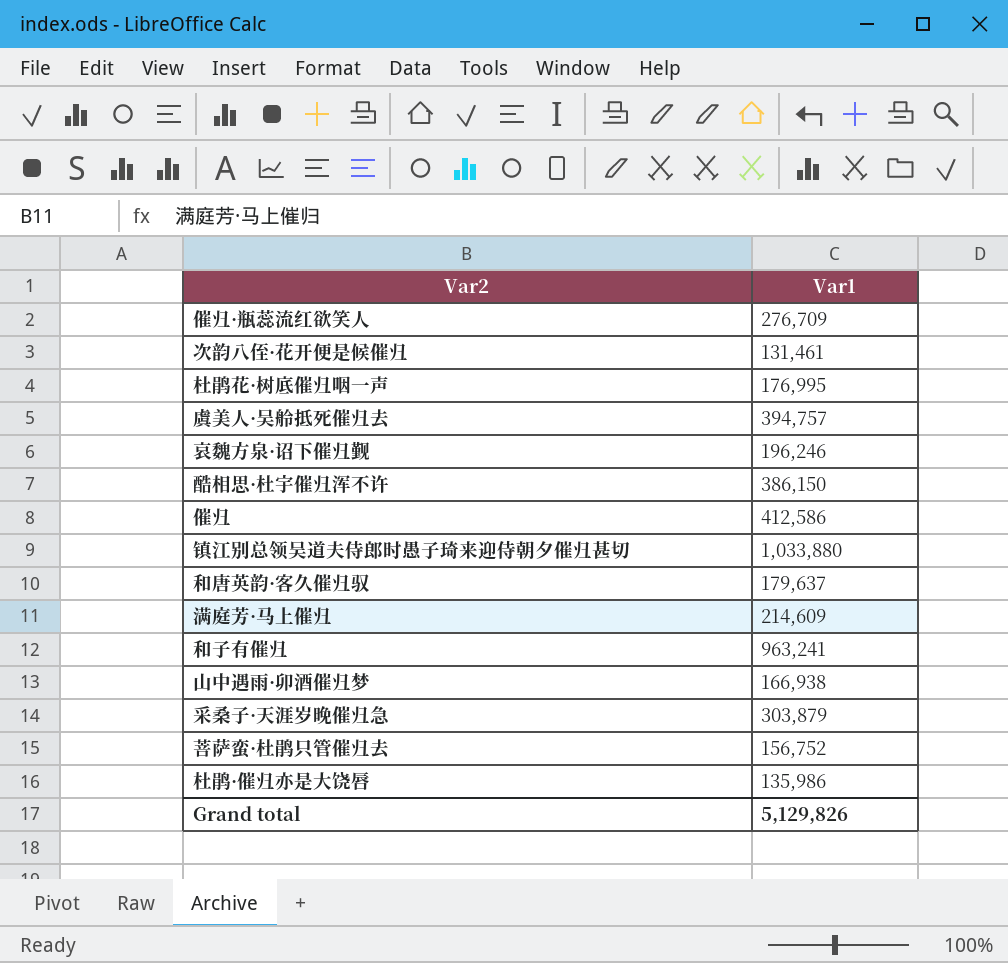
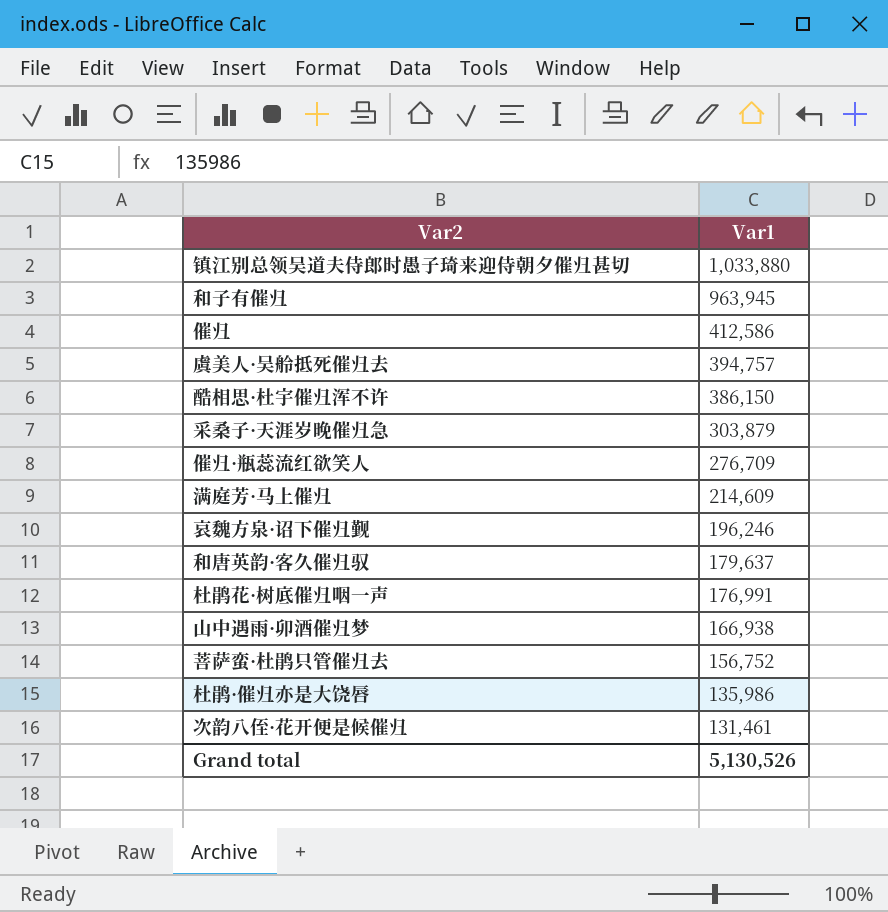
row order: none -> Var1 descending
和子有催归 | Var1: 963,241 -> 963,945
杜鹃花·树底催归咽一声 | Var1: 176,995 -> 176,991
Grand total | Var1: 5,129,826 -> 5,130,526

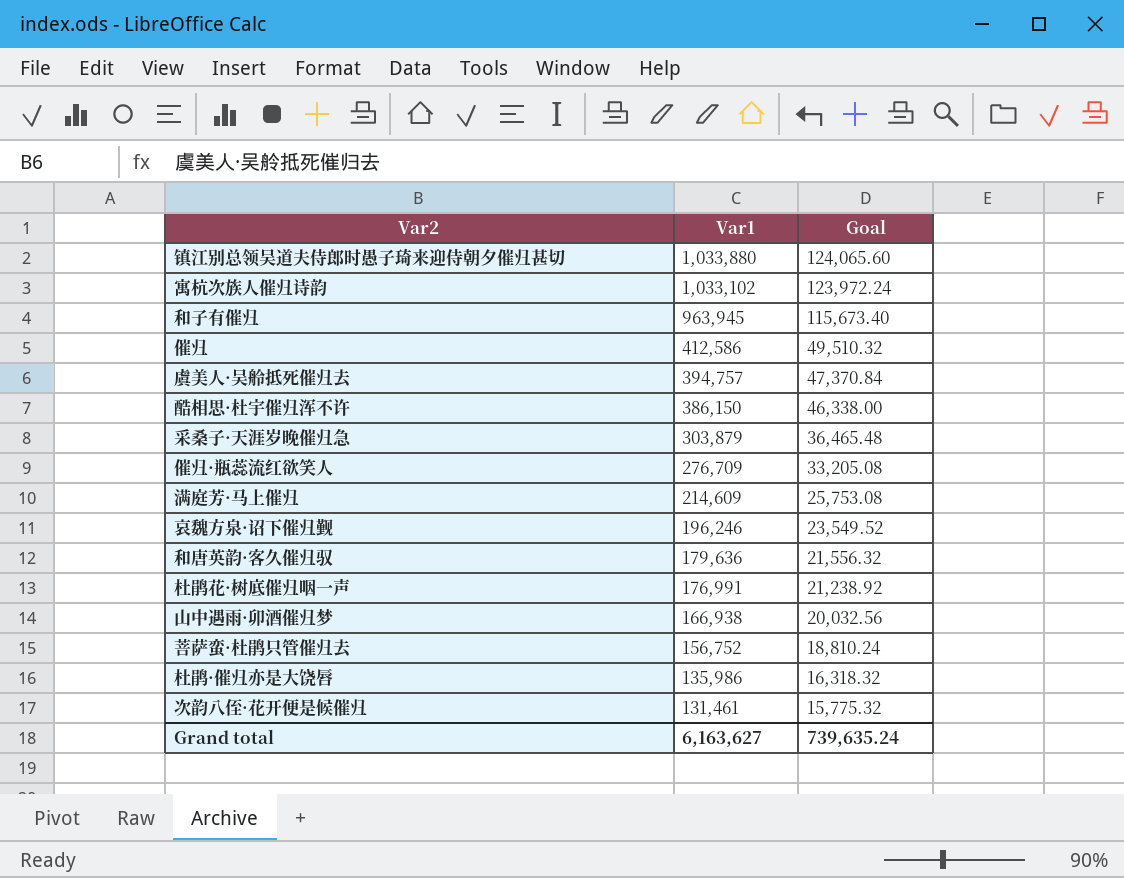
column Goal | formula: none -> [Var1] * 0.12
row 寓杭次族人催归诗韵: none -> 1,033,102 | 123,972.24
和唐英韵·客久催归驭 | Var1: 179,637 -> 179,636
Grand total | Var1: 5,130,526 -> 6,163,627

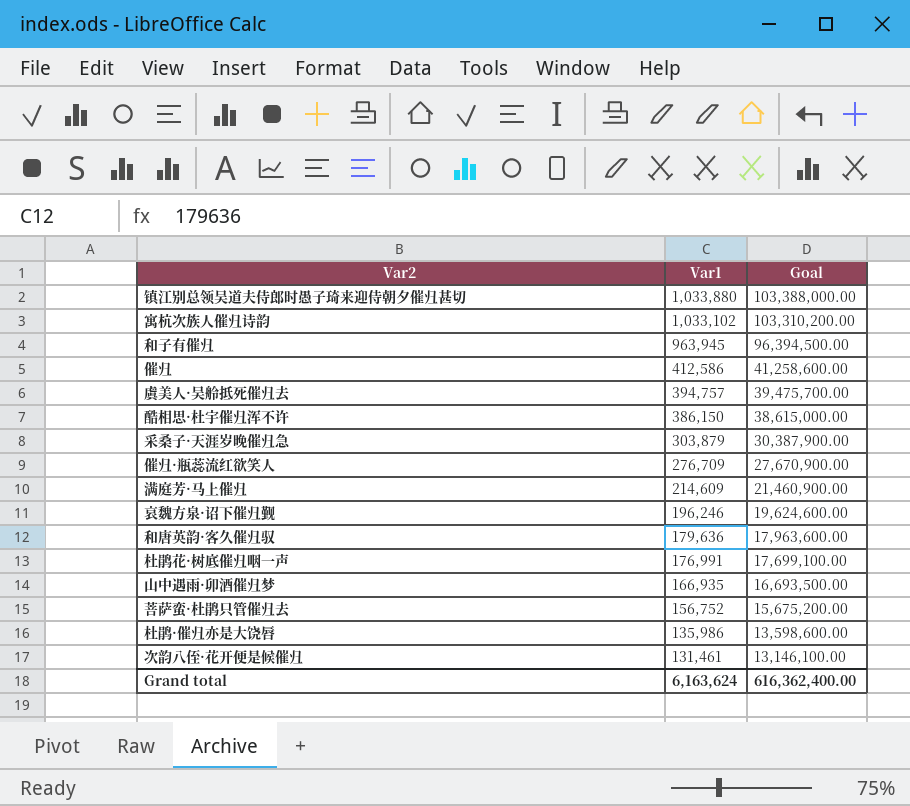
column Goal | formula: [Var1] * 0.12 -> [Var1] * 100
山中遇雨·卯酒催归梦 | Var1: 166,938 -> 166,935
Grand total | Var1: 6,163,627 -> 6,163,624
Grand total | Goal: 739,635.24 -> 616,362,400.00

